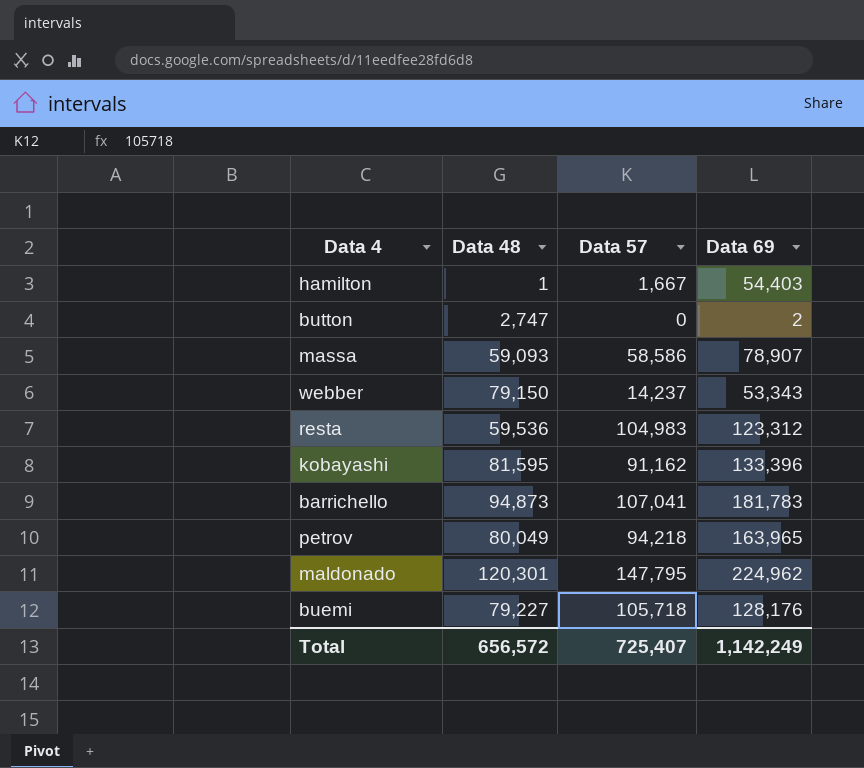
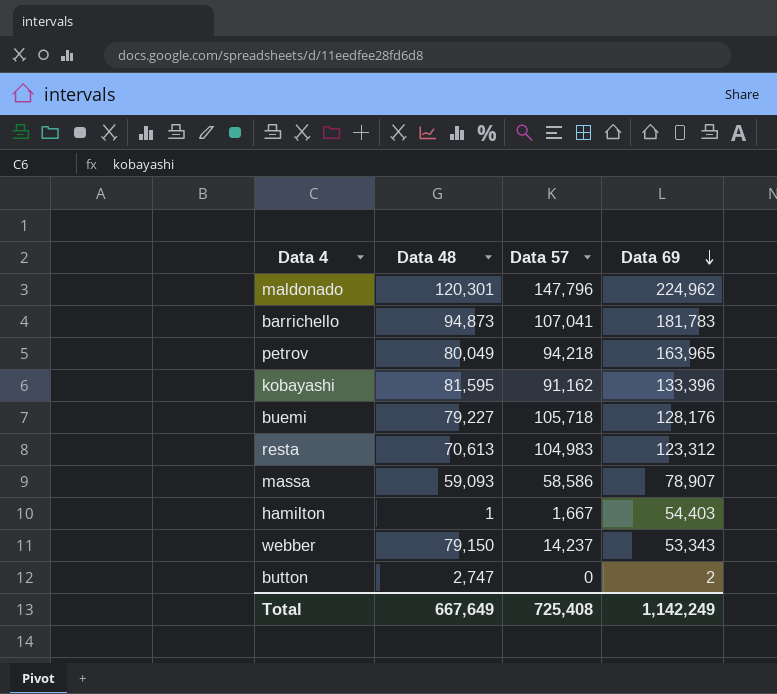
row order: none -> Data 69 descending
maldonado | Data 57: 147,795 -> 147,796
resta | Data 48: 59,536 -> 70,613
Total | Data 48: 656,572 -> 667,649
Total | Data 57: 725,407 -> 725,408

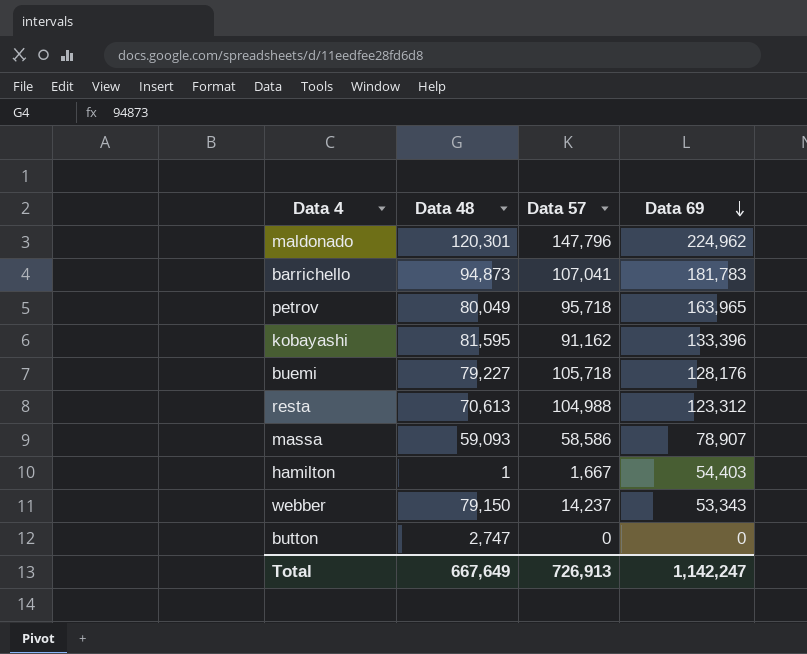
petrov | Data 57: 94,218 -> 95,718
resta | Data 57: 104,983 -> 104,988
button | Data 69: 2 -> 0
Total | Data 57: 725,408 -> 726,913
Total | Data 69: 1,142,249 -> 1,142,247

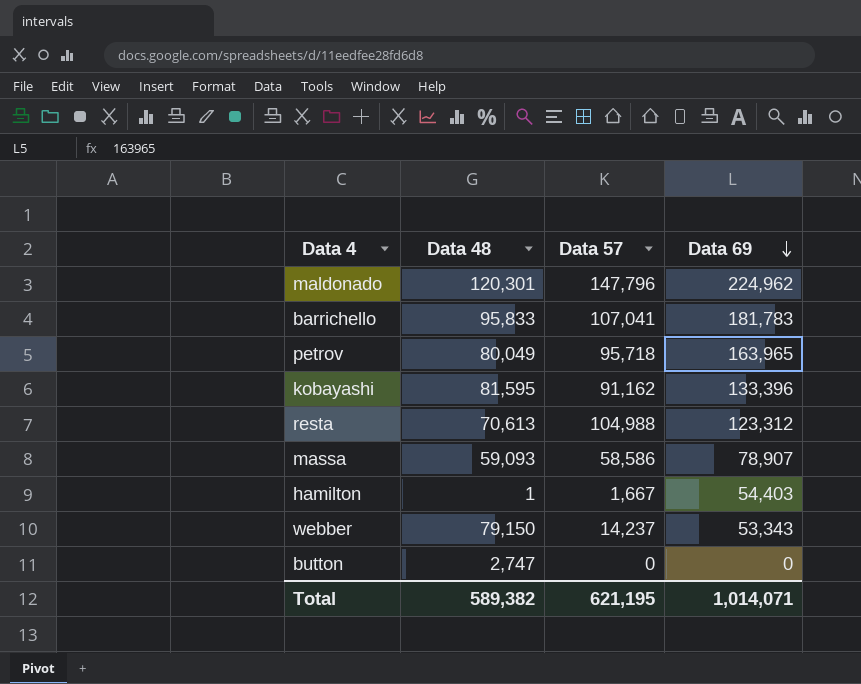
row buemi: 79,227 | 105,718 | 128,176 -> none
barrichello | Data 48: 94,873 -> 95,833
Total | Data 48: 667,649 -> 589,382
Total | Data 57: 726,913 -> 621,195
Total | Data 69: 1,142,247 -> 1,014,071

